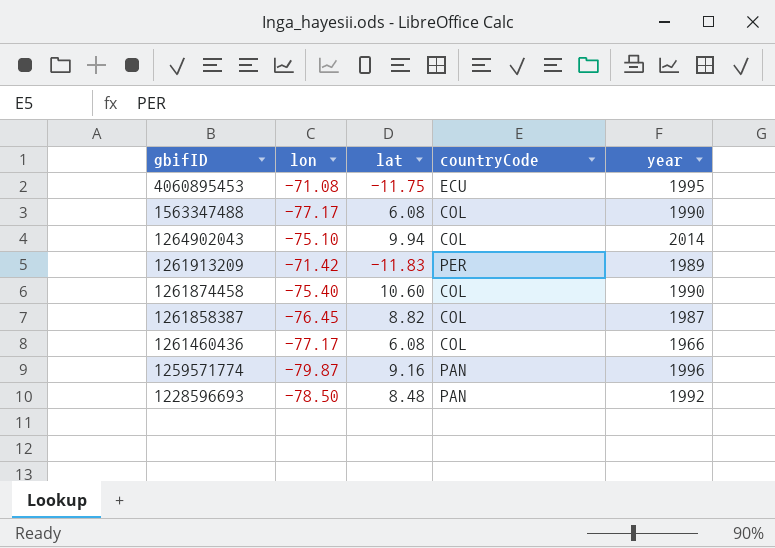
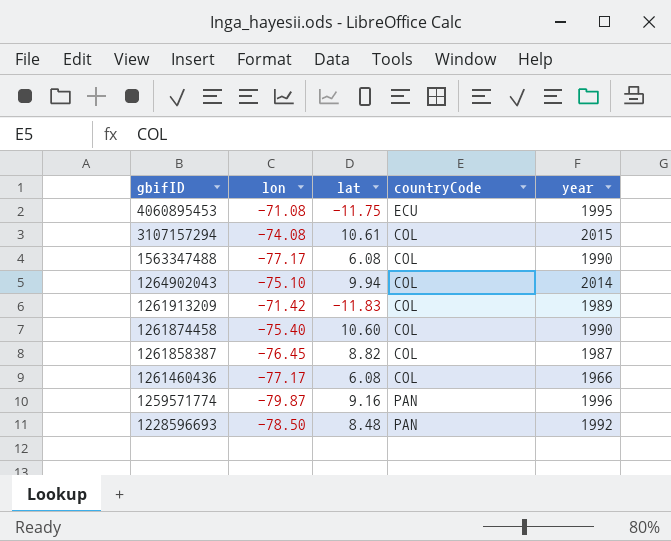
row 3107157294: none -> -74.08 | 10.61 | COL | 2015
1261913209 | countryCode: PER -> COL

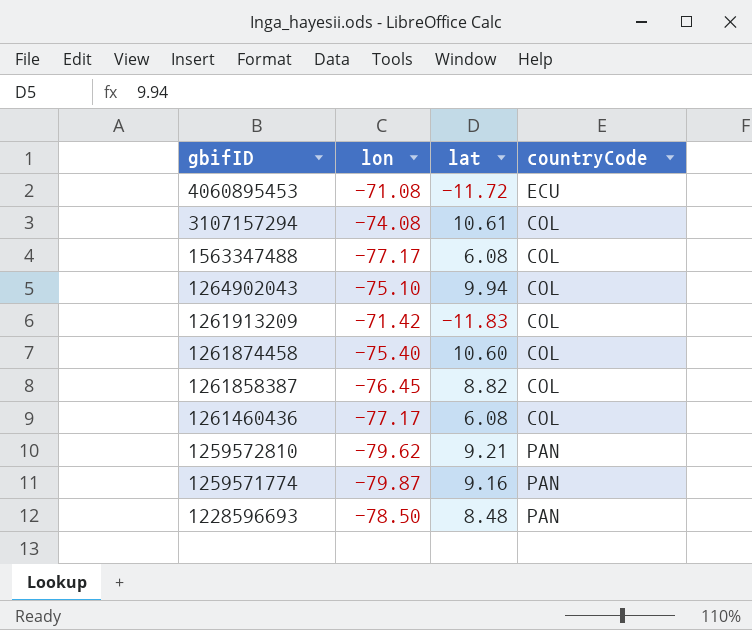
column year | position: 5 -> none
4060895453 | lat: -11.75 -> -11.72
row 1259572810: none -> -79.62 | 9.21 | PAN

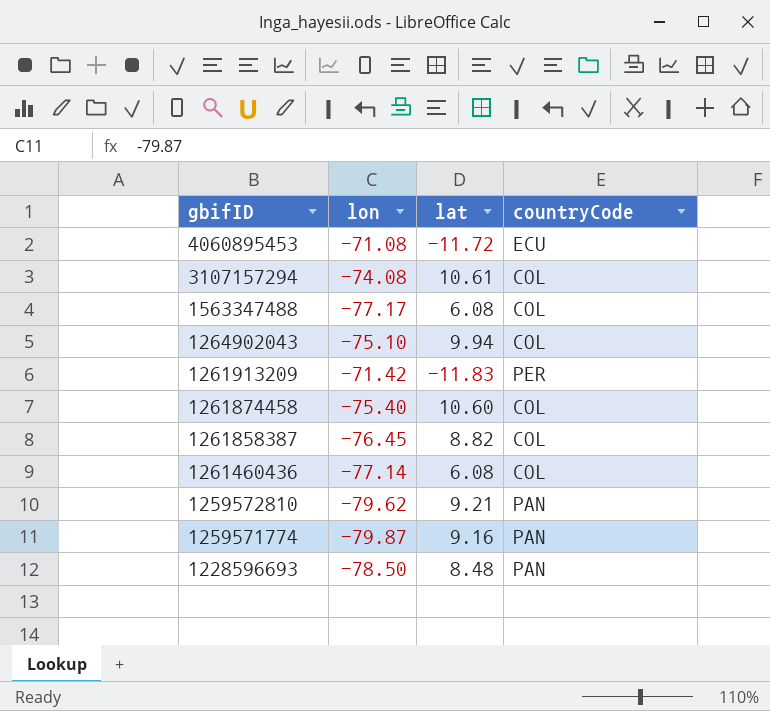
1261913209 | countryCode: COL -> PER
1261460436 | lon: -77.17 -> -77.14

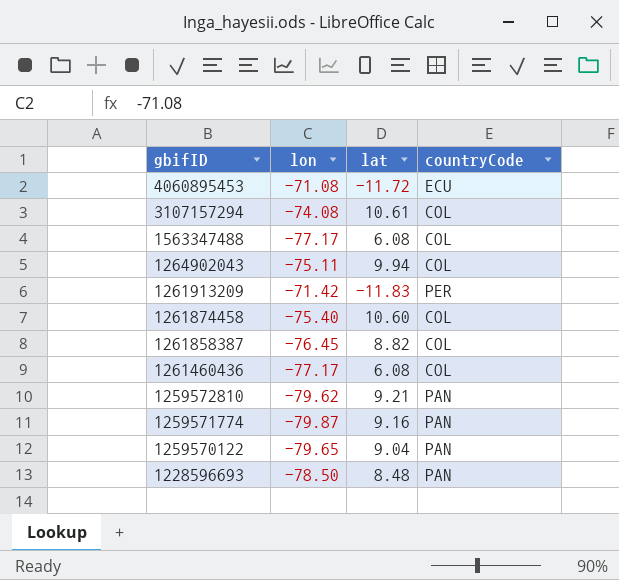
1264902043 | lon: -75.10 -> -75.11
1261460436 | lon: -77.14 -> -77.17
row 1259570122: none -> -79.65 | 9.04 | PAN

